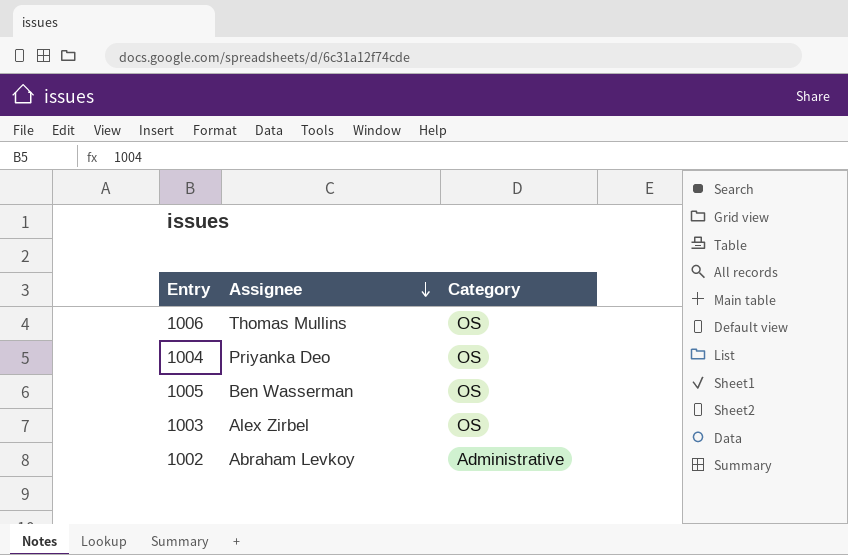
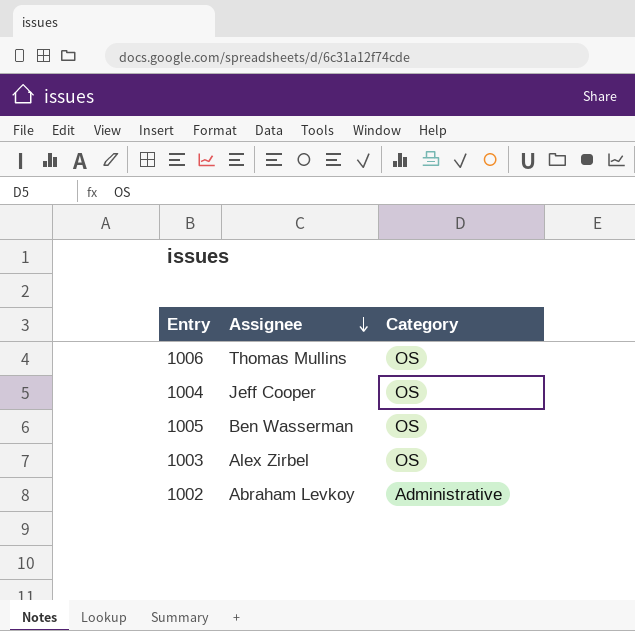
1004 | Assignee: Priyanka Deo -> Jeff Cooper

